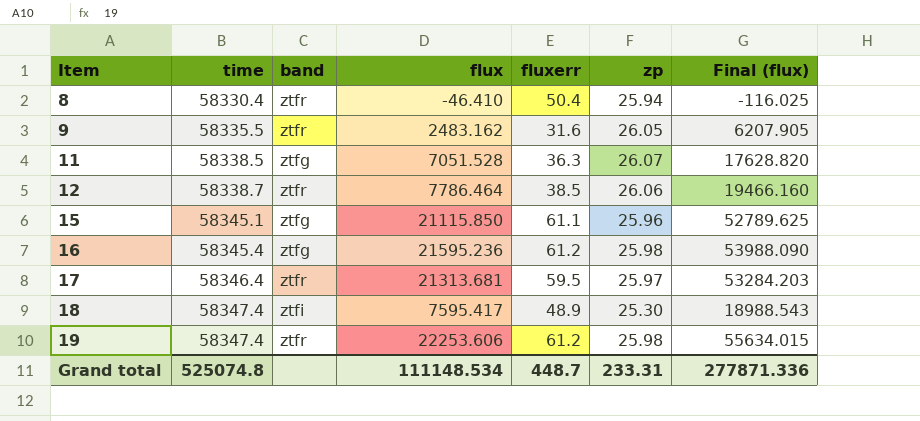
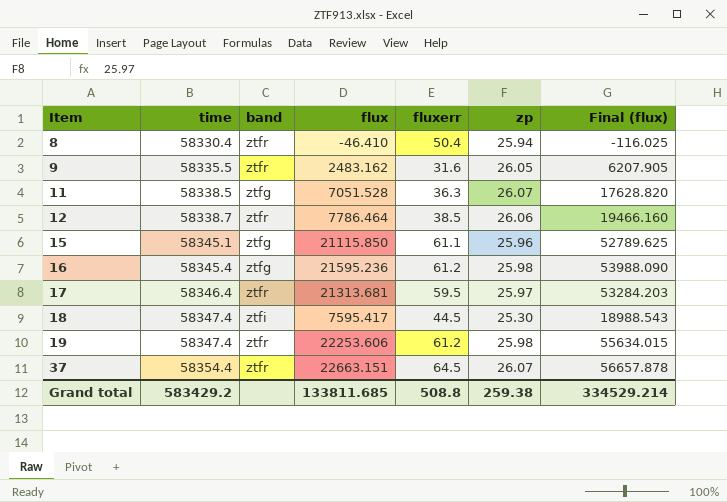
18 | fluxerr: 48.9 -> 44.5
row 37: none -> 58354.4 | ztfr | 22663.151 | 64.5 | 26.07 | 56657.878
Grand total | time: 525074.8 -> 583429.2
Grand total | flux: 111148.534 -> 133811.685
Grand total | fluxerr: 448.7 -> 508.8
Grand total | zp: 233.31 -> 259.38
Grand total | Final (flux): 277871.336 -> 334529.214

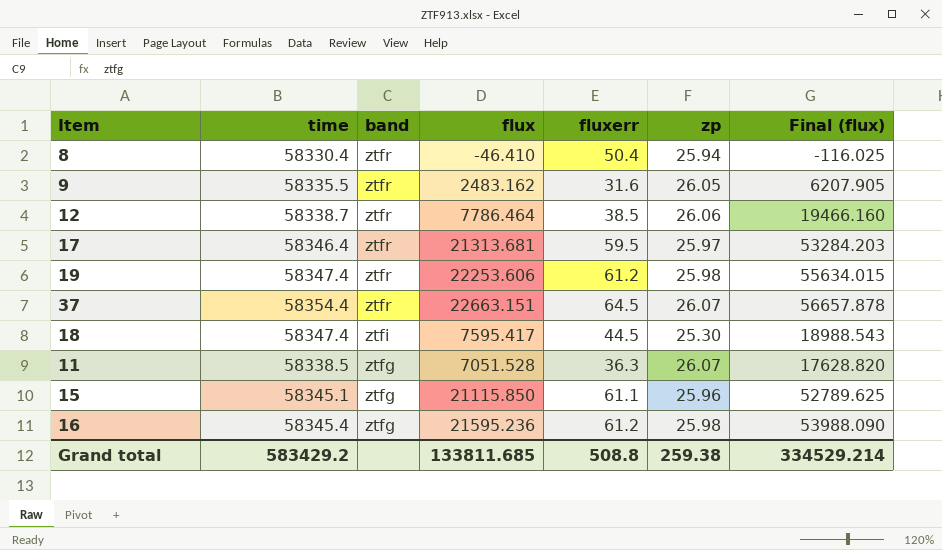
row order: Item ascending -> band descending

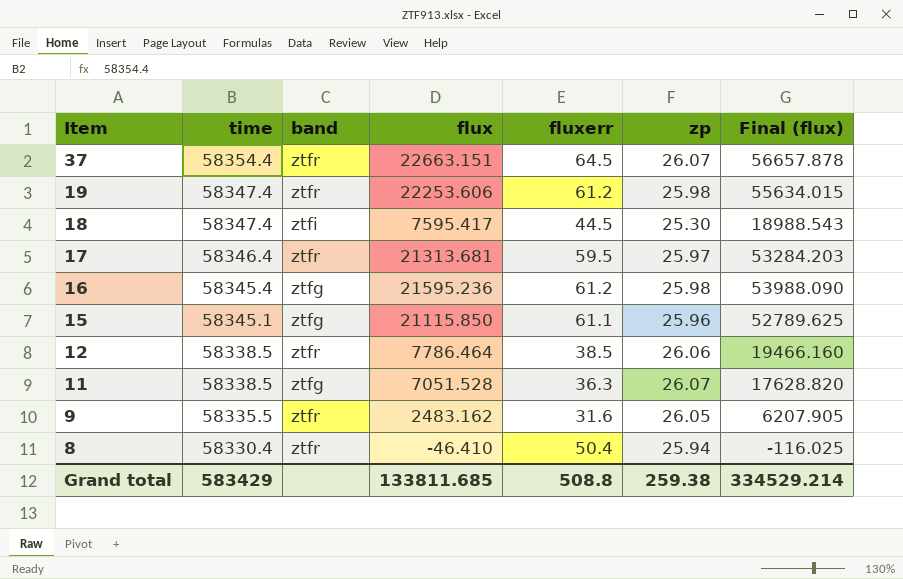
row order: band descending -> Item descending
12 | time: 58338.7 -> 58338.5
Grand total | time: 583429.2 -> 583429

